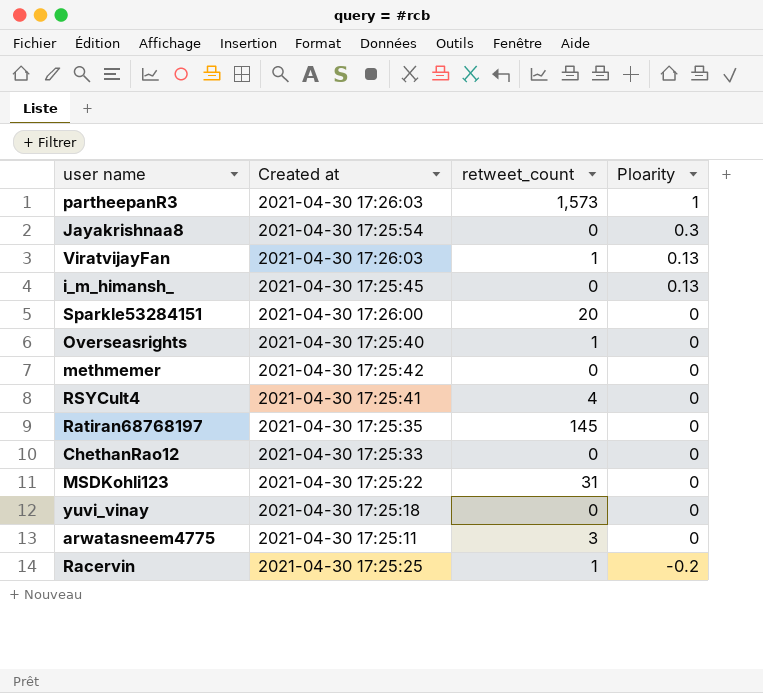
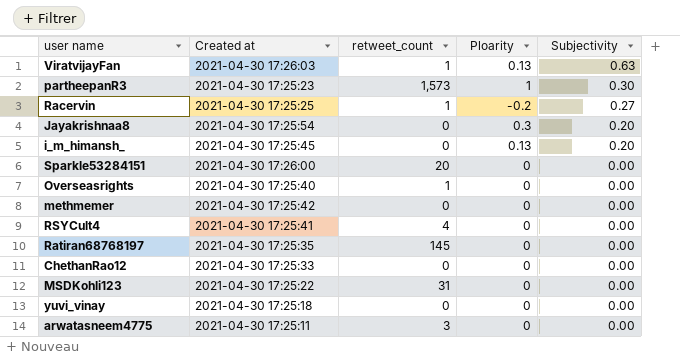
row order: Ploarity descending -> Subjectivity descending
column Subjectivity | position: none -> 5
partheepanR3 | Created at: 2021-04-30 17:26:03 -> 2021-04-30 17:25:23

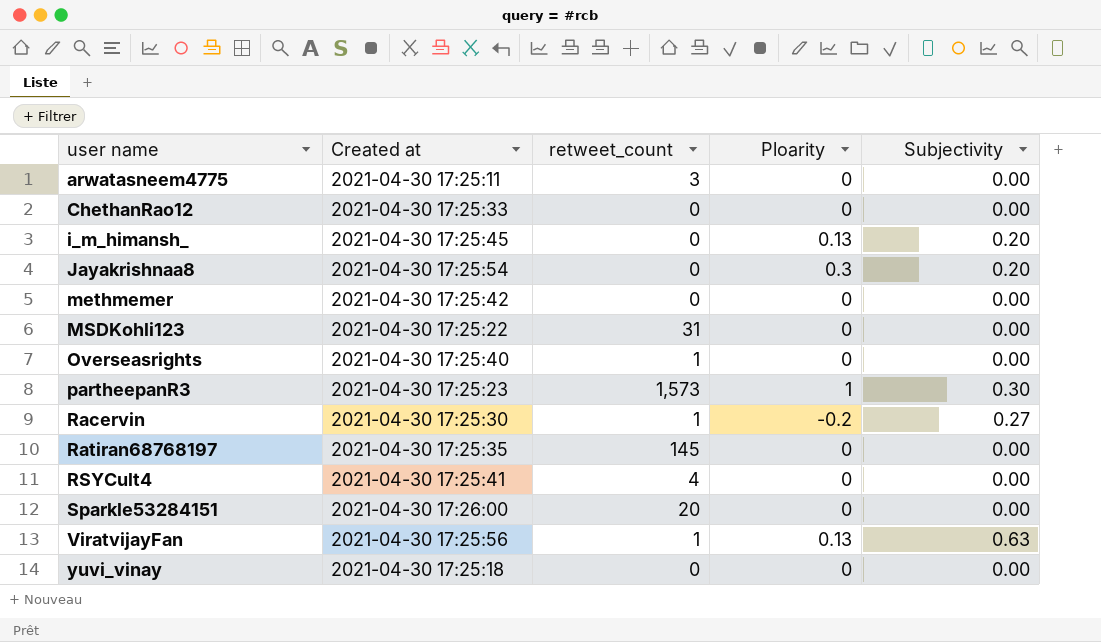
row order: Subjectivity descending -> user name ascending
Racervin | Created at: 2021-04-30 17:25:25 -> 2021-04-30 17:25:30
ViratvijayFan | Created at: 2021-04-30 17:26:03 -> 2021-04-30 17:25:56

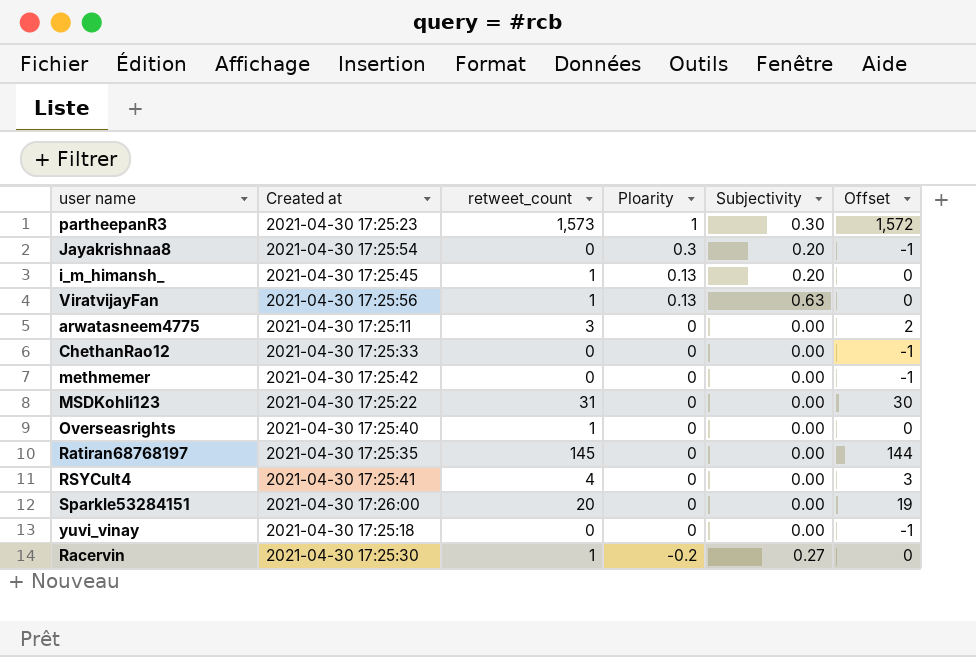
row order: user name ascending -> Ploarity descending
column Offset | formula: none -> [retweet_count] - 1
i_m_himansh_ | retweet_count: 0 -> 1

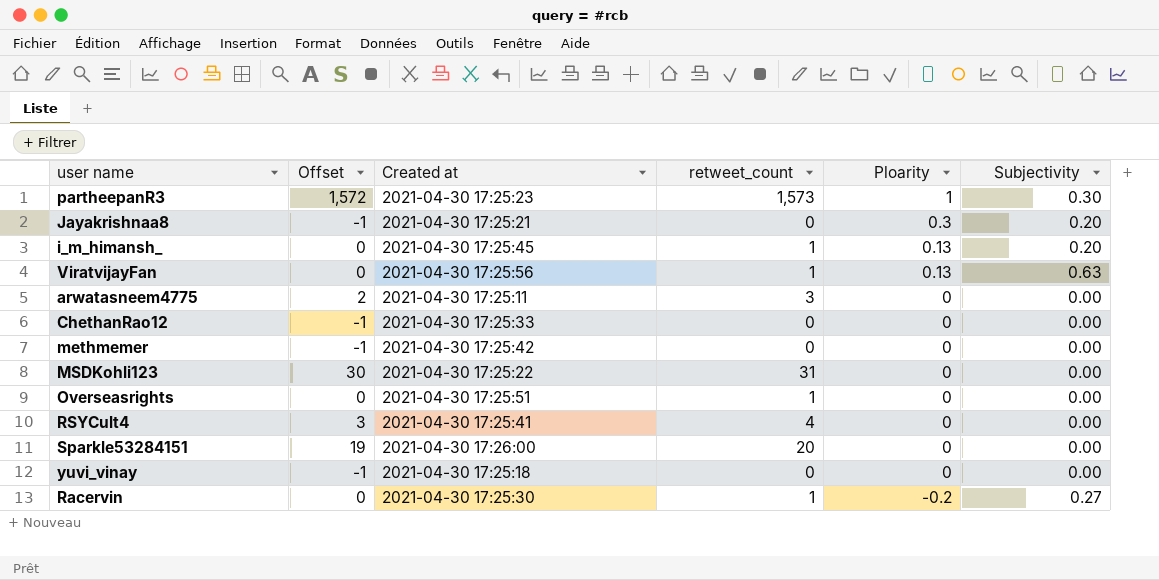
column Offset | position: 6 -> 2
row Ratiran68768197: 2021-04-30 17:25:35 | 145 | 0 | 0.00 | 144 -> none
Jayakrishnaa8 | Created at: 2021-04-30 17:25:54 -> 2021-04-30 17:25:21
Overseasrights | Created at: 2021-04-30 17:25:40 -> 2021-04-30 17:25:51

